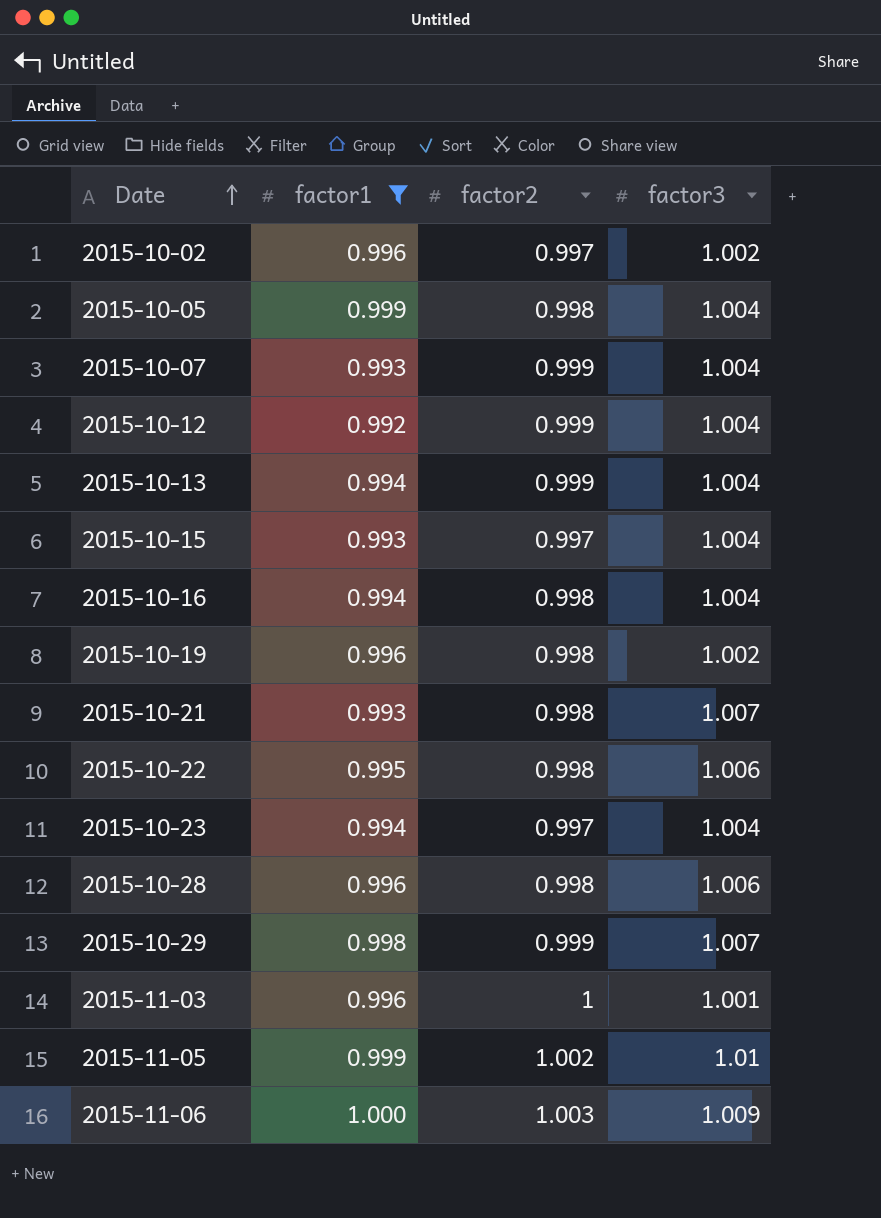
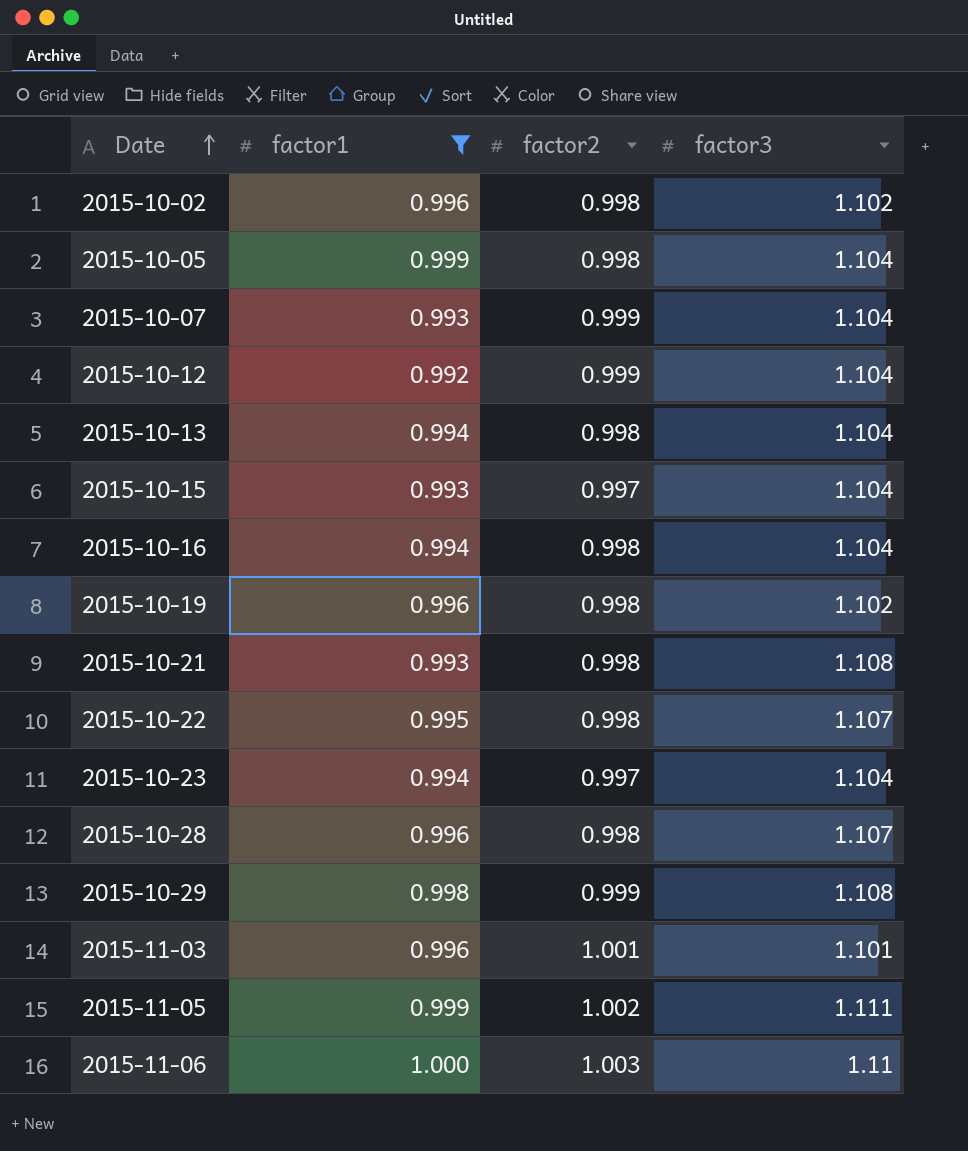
2015-10-02 | factor2: 0.997 -> 0.998
2015-10-02 | factor3: 1.002 -> 1.102
2015-10-05 | factor3: 1.004 -> 1.104
2015-10-07 | factor3: 1.004 -> 1.104
2015-10-12 | factor3: 1.004 -> 1.104
2015-10-13 | factor2: 0.999 -> 0.998
2015-10-13 | factor3: 1.004 -> 1.104
2015-10-15 | factor3: 1.004 -> 1.104
2015-10-16 | factor3: 1.004 -> 1.104
2015-10-19 | factor3: 1.002 -> 1.102
2015-10-21 | factor3: 1.007 -> 1.108
2015-10-22 | factor3: 1.006 -> 1.107
2015-10-23 | factor3: 1.004 -> 1.104
2015-10-28 | factor3: 1.006 -> 1.107
2015-10-29 | factor3: 1.007 -> 1.108
2015-11-03 | factor2: 1 -> 1.001
2015-11-03 | factor3: 1.001 -> 1.101
2015-11-05 | factor3: 1.01 -> 1.111
2015-11-06 | factor3: 1.009 -> 1.11

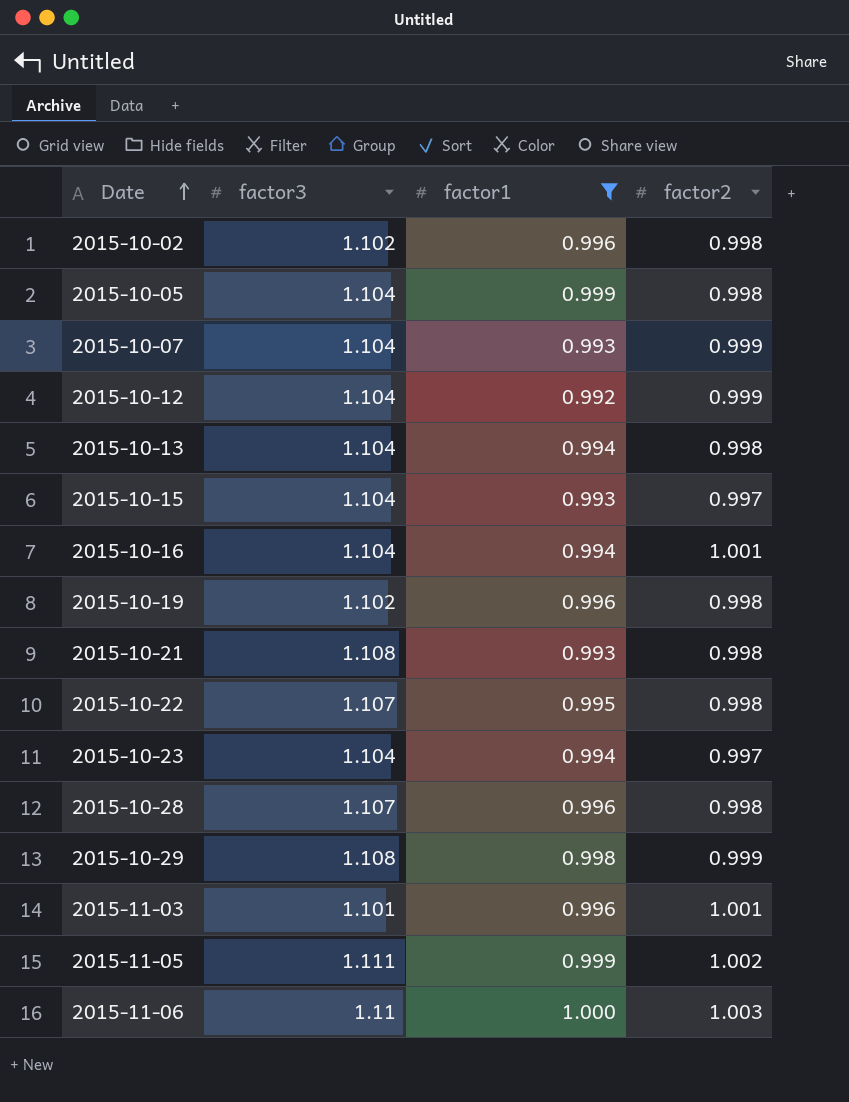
column factor3 | position: 4 -> 2
2015-10-16 | factor2: 0.998 -> 1.001

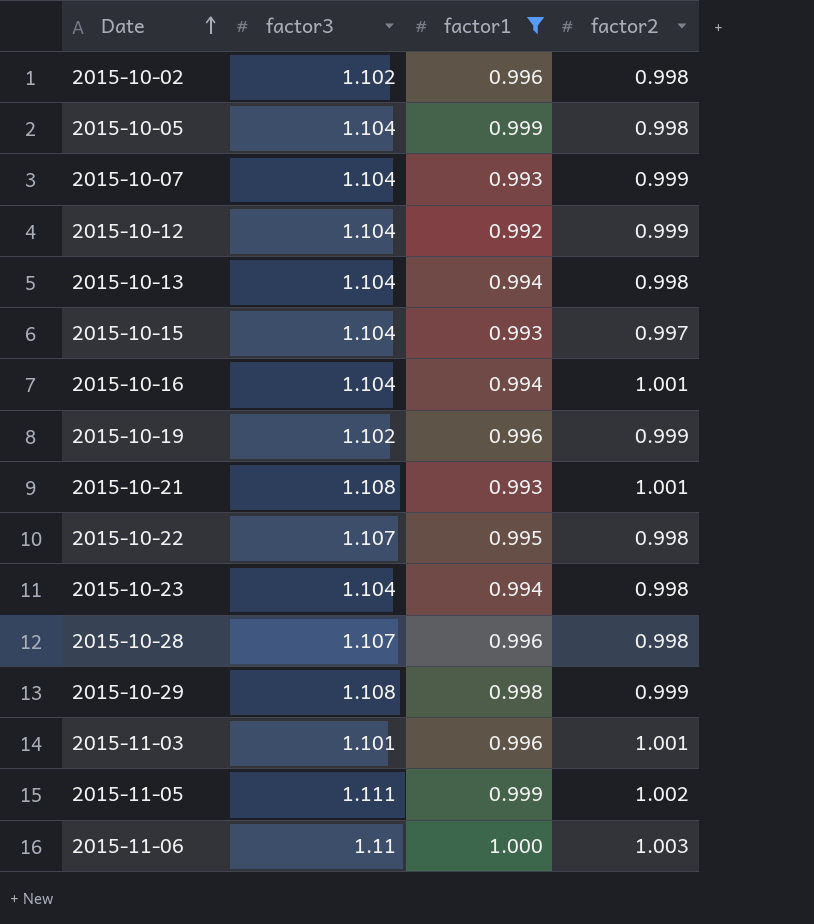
2015-10-19 | factor2: 0.998 -> 0.999
2015-10-21 | factor2: 0.998 -> 1.001
2015-10-23 | factor2: 0.997 -> 0.998

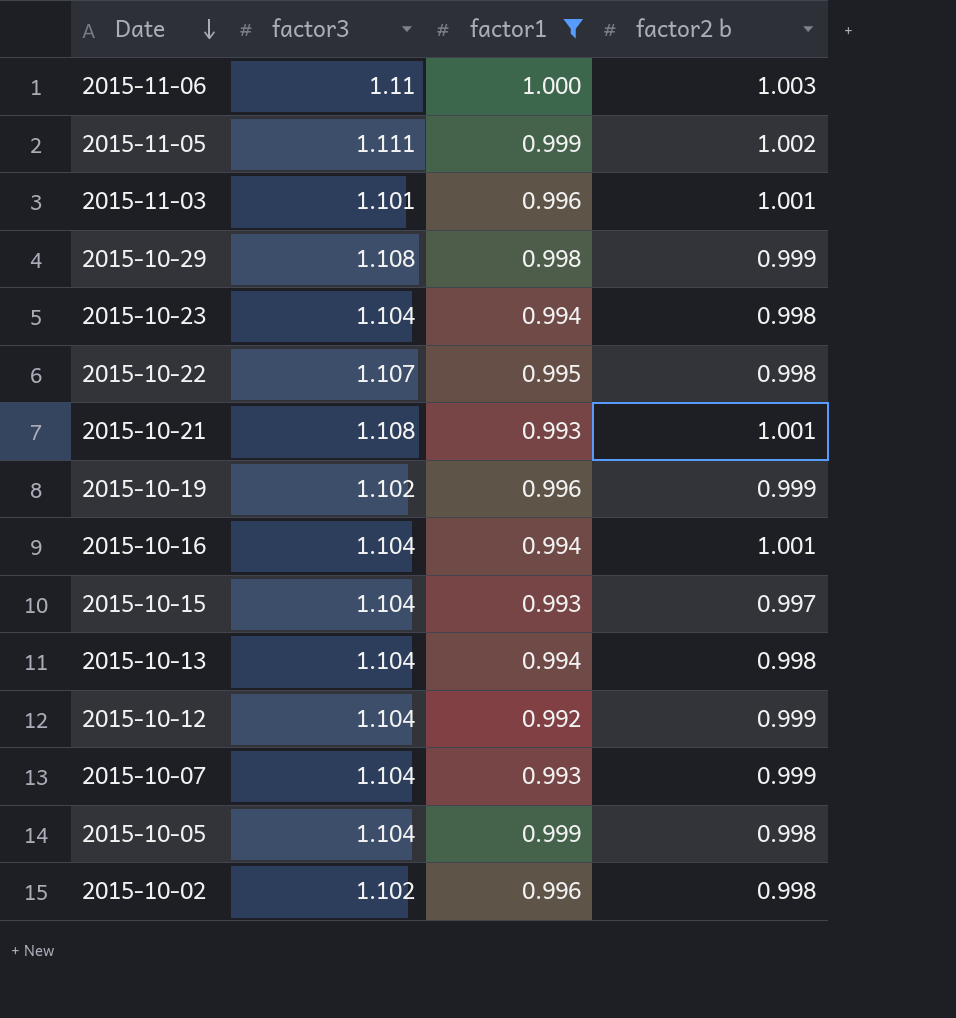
row order: Date ascending -> Date descending
column name: factor2 -> factor2 b
row 2015-10-28: 1.107 | 0.996 | 0.998 -> none

